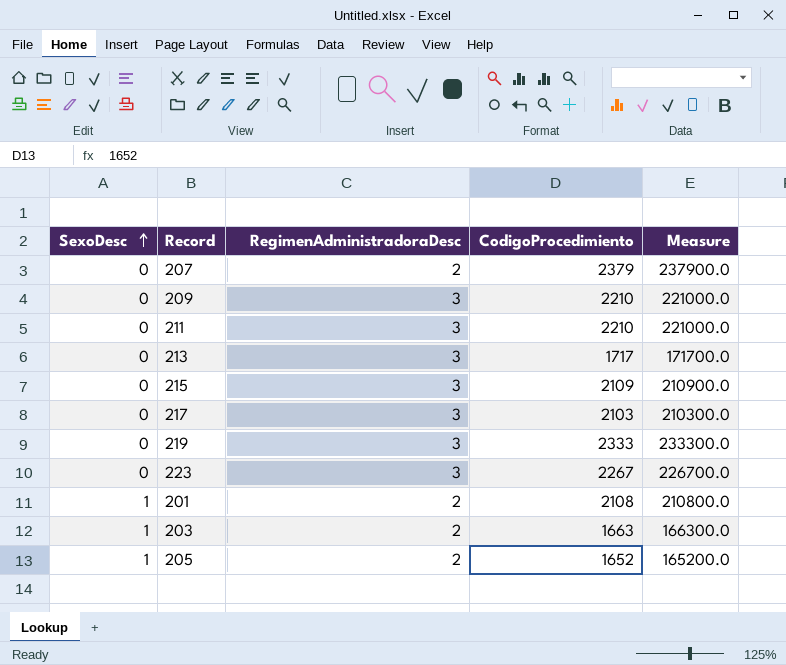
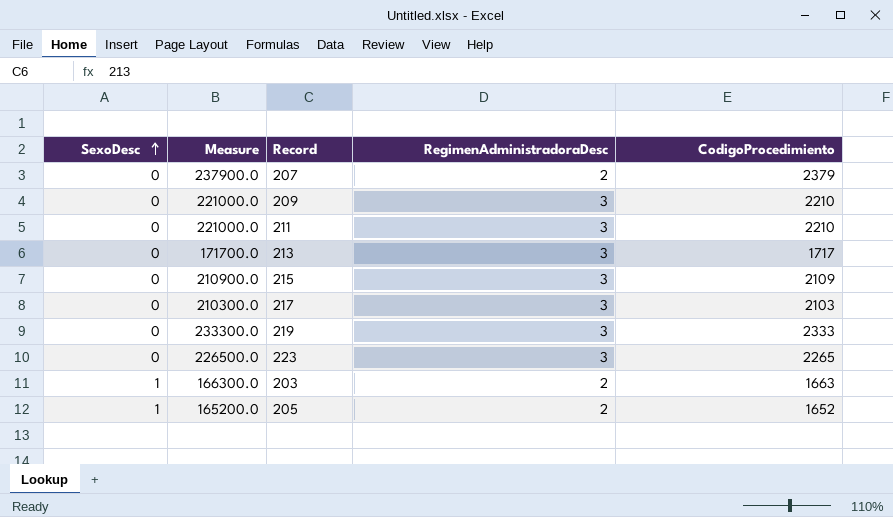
column Measure | position: 5 -> 2
row 201: 1 | 2 | 2108 | 210800.0 -> none
223 | Measure: 226700.0 -> 226500.0
223 | CodigoProcedimiento: 2267 -> 2265

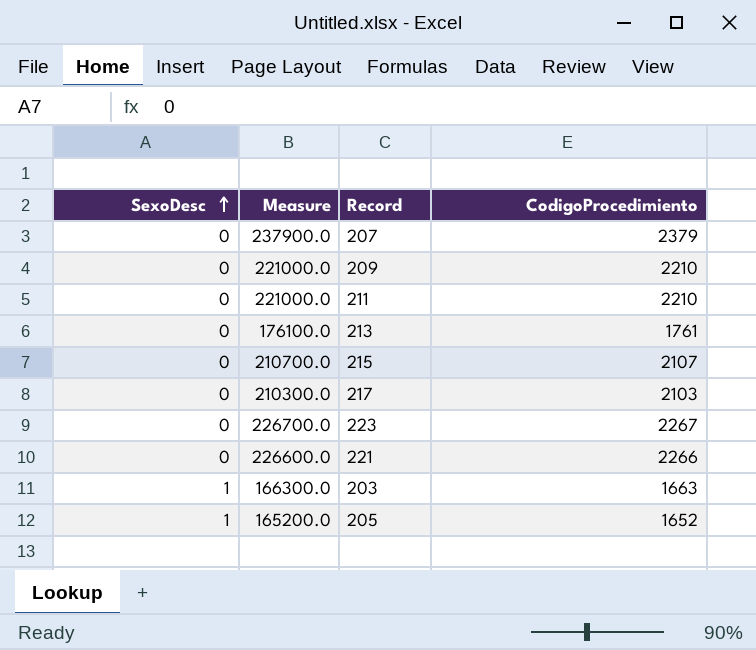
column RegimenAdministradoraDesc | position: 4 -> none
row 219: 0 | 233300.0 | 3 | 2333 -> none
213 | Measure: 171700.0 -> 176100.0
213 | CodigoProcedimiento: 1717 -> 1761
215 | Measure: 210900.0 -> 210700.0
215 | CodigoProcedimiento: 2109 -> 2107
223 | Measure: 226500.0 -> 226700.0
223 | CodigoProcedimiento: 2265 -> 2267
row 221: none -> 0 | 226600.0 | 2266

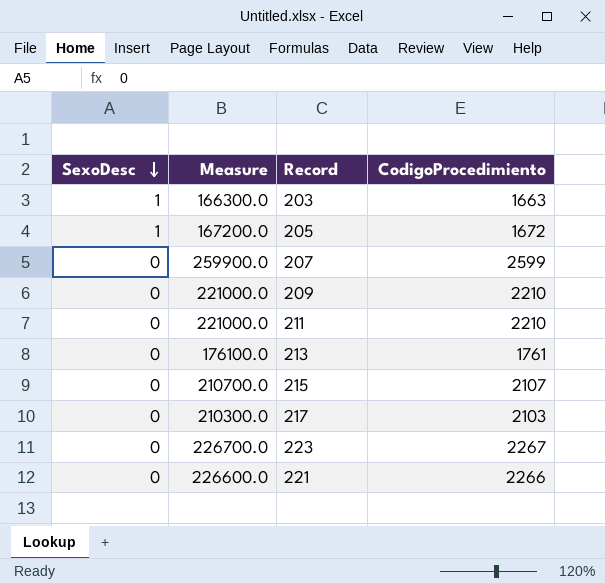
row order: SexoDesc ascending -> SexoDesc descending
205 | Measure: 165200.0 -> 167200.0
205 | CodigoProcedimiento: 1652 -> 1672
207 | Measure: 237900.0 -> 259900.0
207 | CodigoProcedimiento: 2379 -> 2599

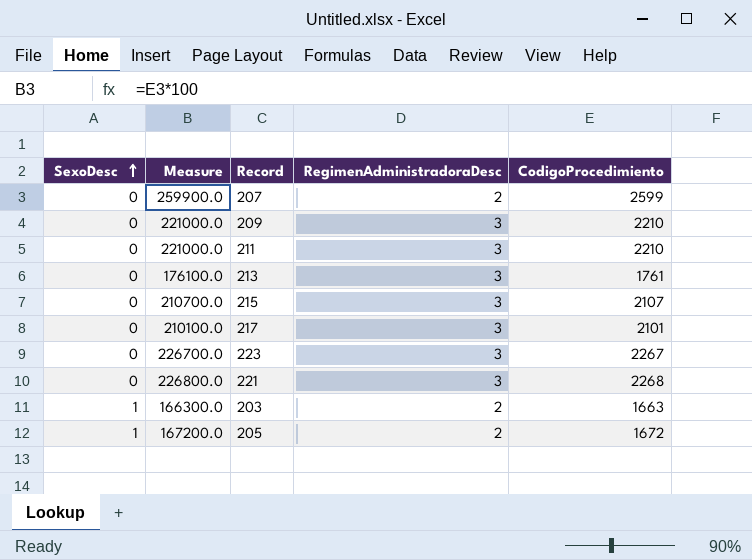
row order: SexoDesc descending -> SexoDesc ascending
column RegimenAdministradoraDesc | position: none -> 4
217 | Measure: 210300.0 -> 210100.0
217 | CodigoProcedimiento: 2103 -> 2101
221 | Measure: 226600.0 -> 226800.0
221 | CodigoProcedimiento: 2266 -> 2268

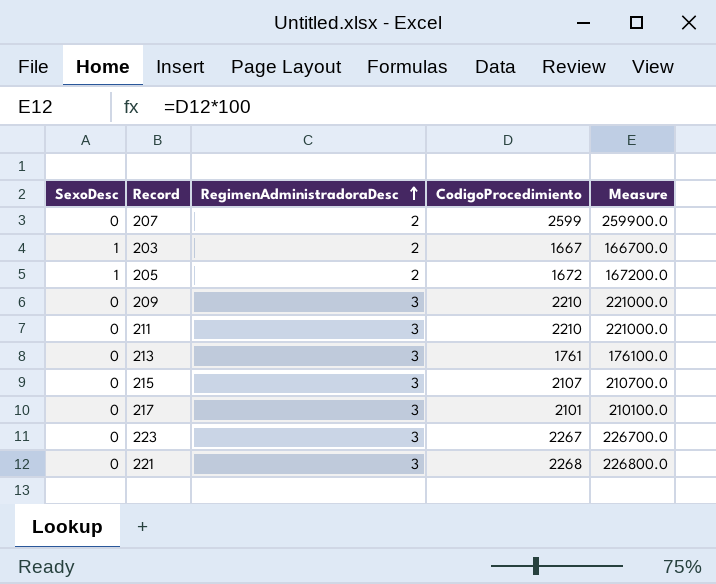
row order: SexoDesc ascending -> RegimenAdministradoraDesc ascending
column Measure | position: 2 -> 5
203 | CodigoProcedimiento: 1663 -> 1667
203 | Measure: 166300.0 -> 166700.0

